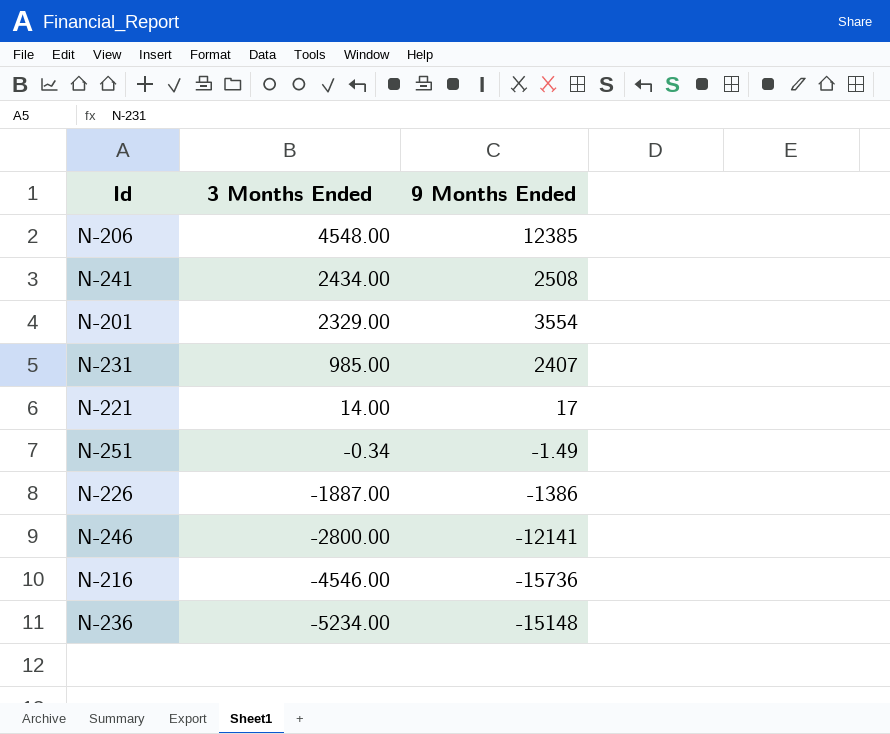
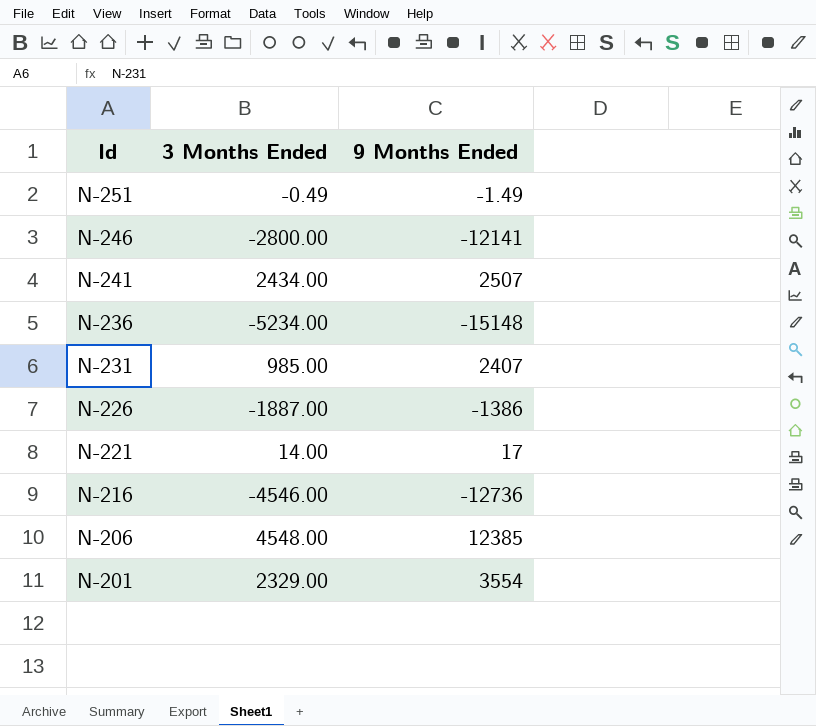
row order: 3 Months Ended descending -> Id descending
N-251 | 3 Months Ended: -0.34 -> -0.49
N-241 | 9 Months Ended: 2508 -> 2507
N-216 | 9 Months Ended: -15736 -> -12736

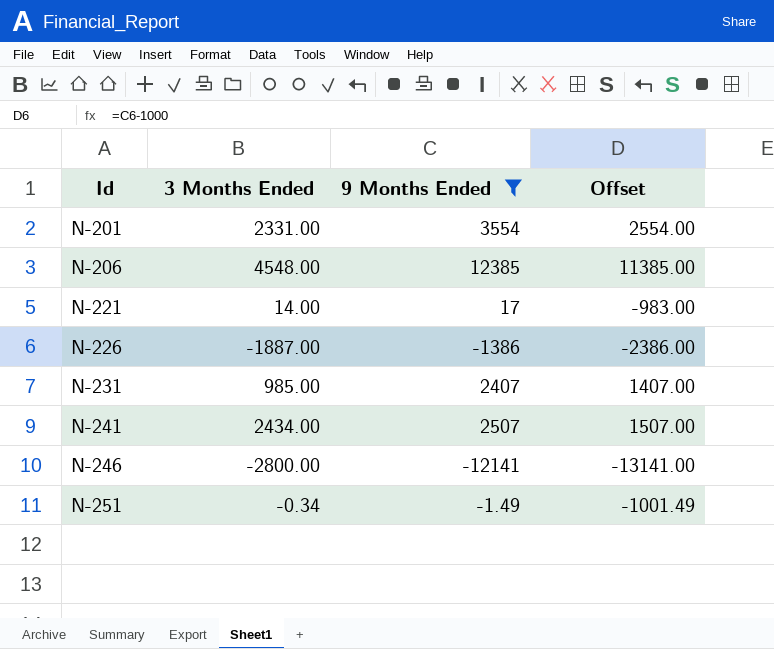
filter: none -> 9 Months Ended >= -12141
row order: Id descending -> Id ascending
column Offset | formula: none -> [9 Months Ended] - 1000
N-201 | 3 Months Ended: 2329.00 -> 2331.00
N-251 | 3 Months Ended: -0.49 -> -0.34

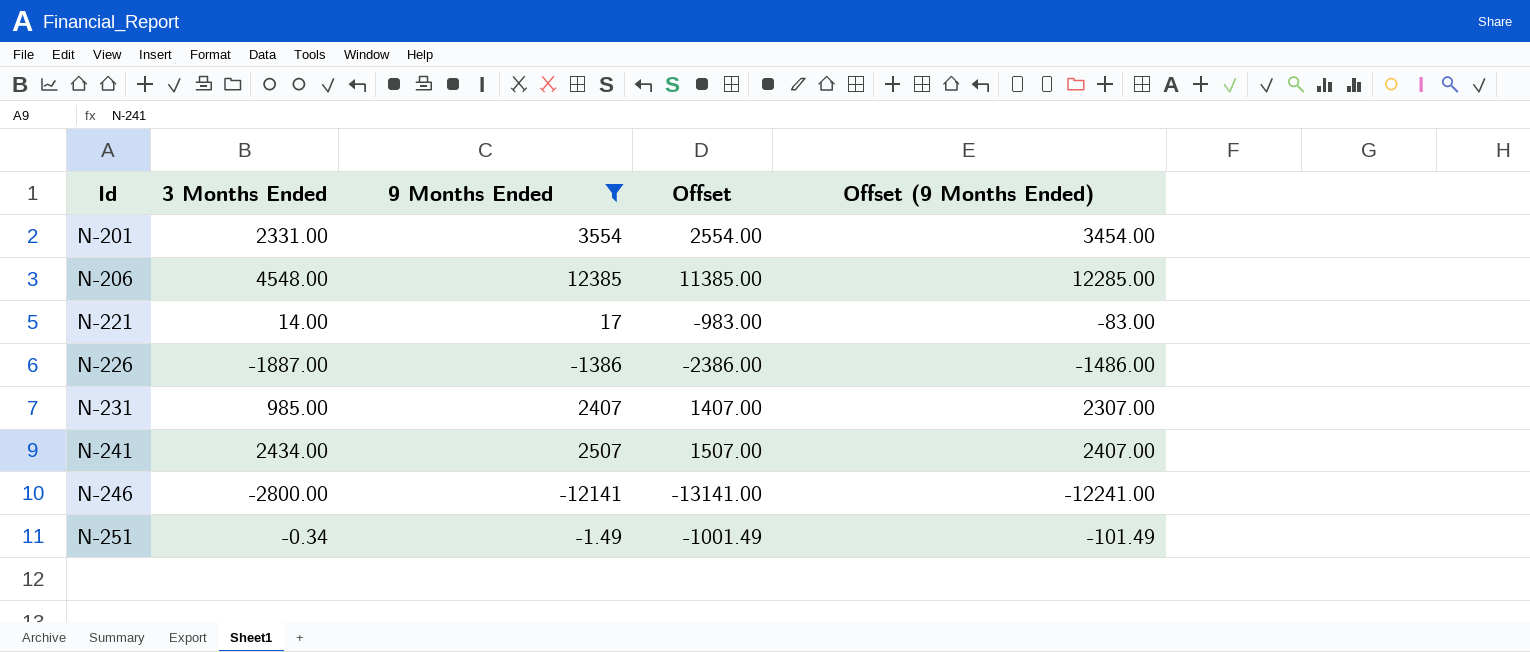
column Offset (9 Months Ended) | formula: none -> [9 Months Ended] - 100

